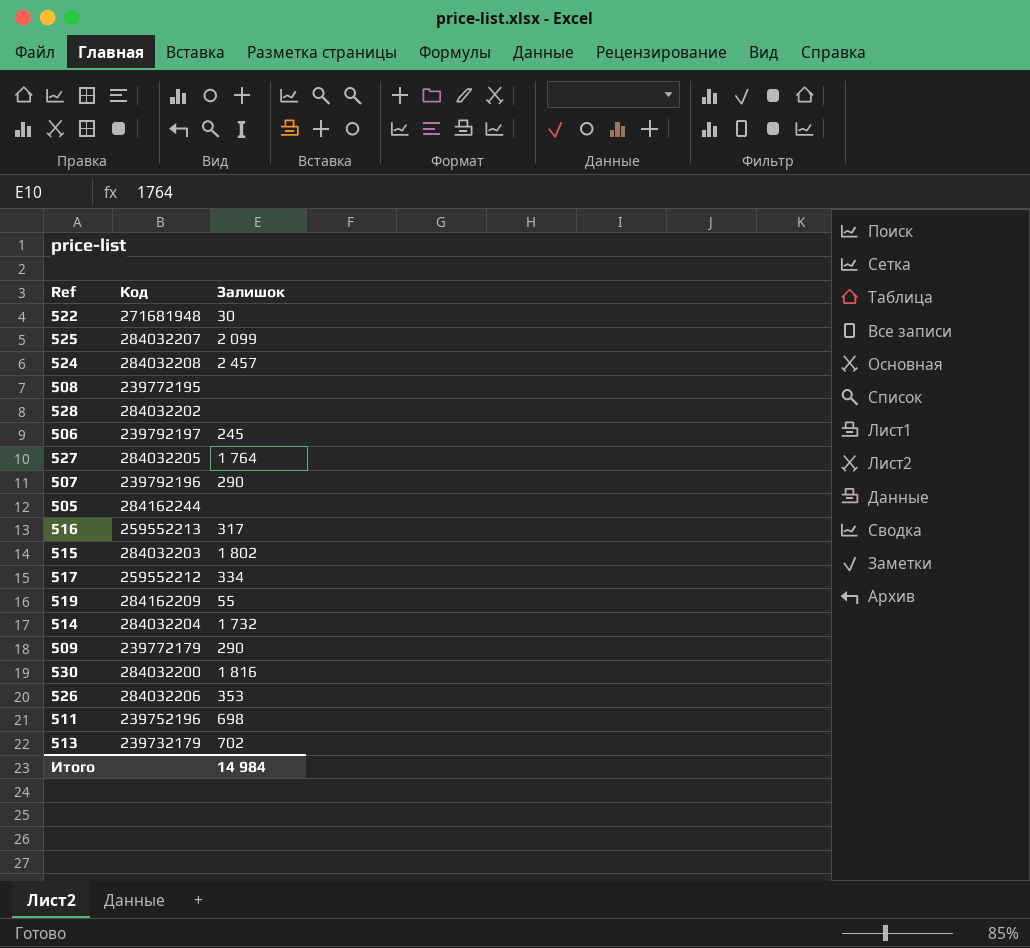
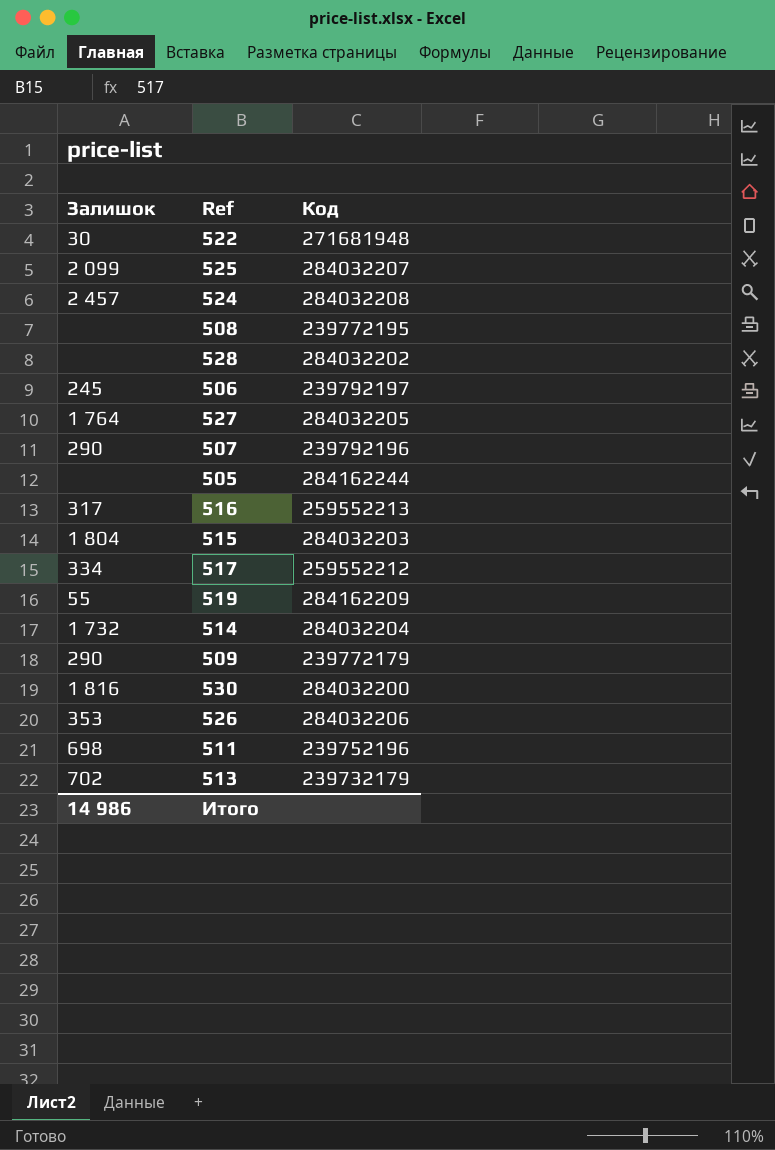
column Залишок | position: 3 -> 1
515 | Залишок: 1 802 -> 1 804
Итого | Залишок: 14 984 -> 14 986

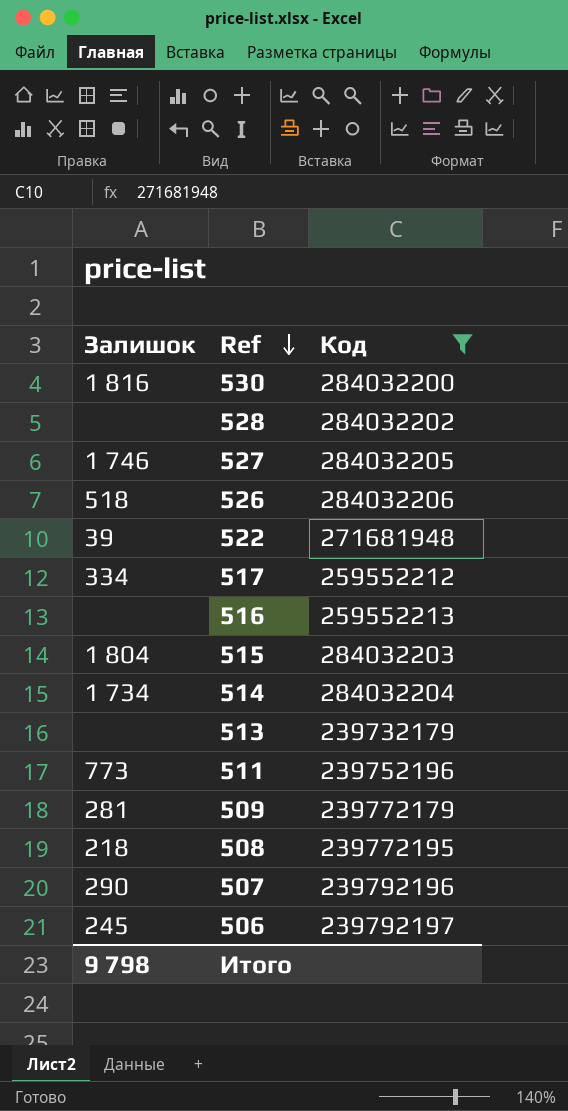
filter: none -> Код <= 284032206
row order: none -> Ref descending
527 | Залишок: 1 764 -> 1 746
526 | Залишок: 353 -> 518
522 | Залишок: 30 -> 39
516 | Залишок: 317 -> none
514 | Залишок: 1 732 -> 1 734
513 | Залишок: 702 -> none
511 | Залишок: 698 -> 773
509 | Залишок: 290 -> 281
508 | Залишок: none -> 218
Итого | Залишок: 14 986 -> 9 798

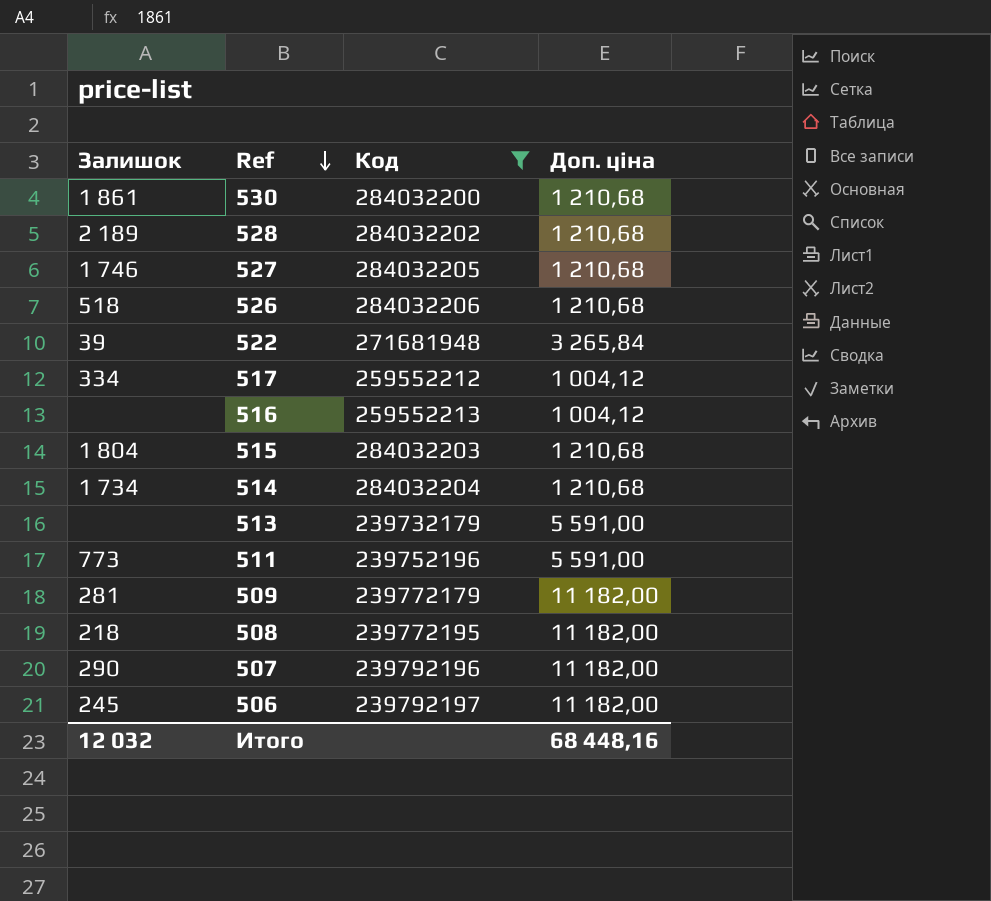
column Доп. ціна | position: none -> 4
530 | Залишок: 1 816 -> 1 861
528 | Залишок: none -> 2 189
Итого | Залишок: 9 798 -> 12 032

